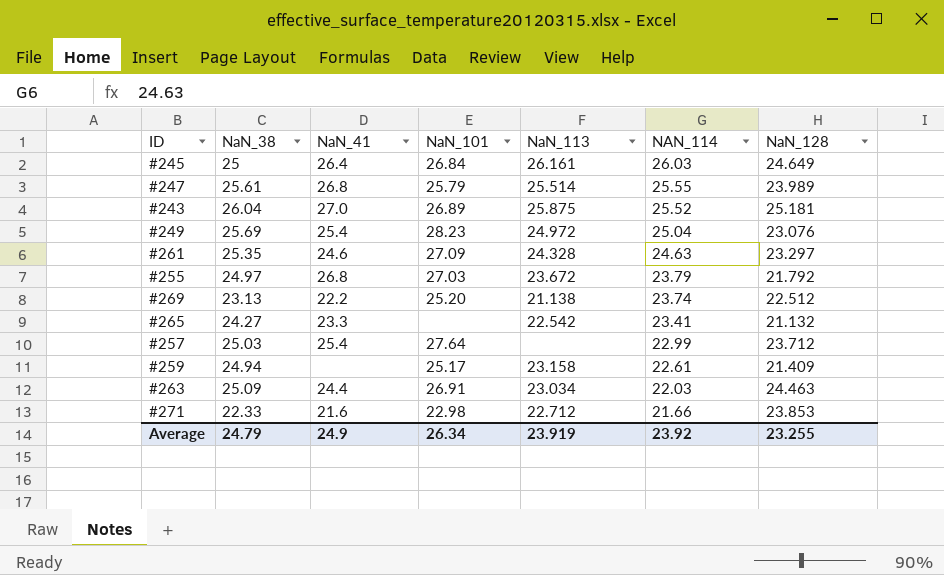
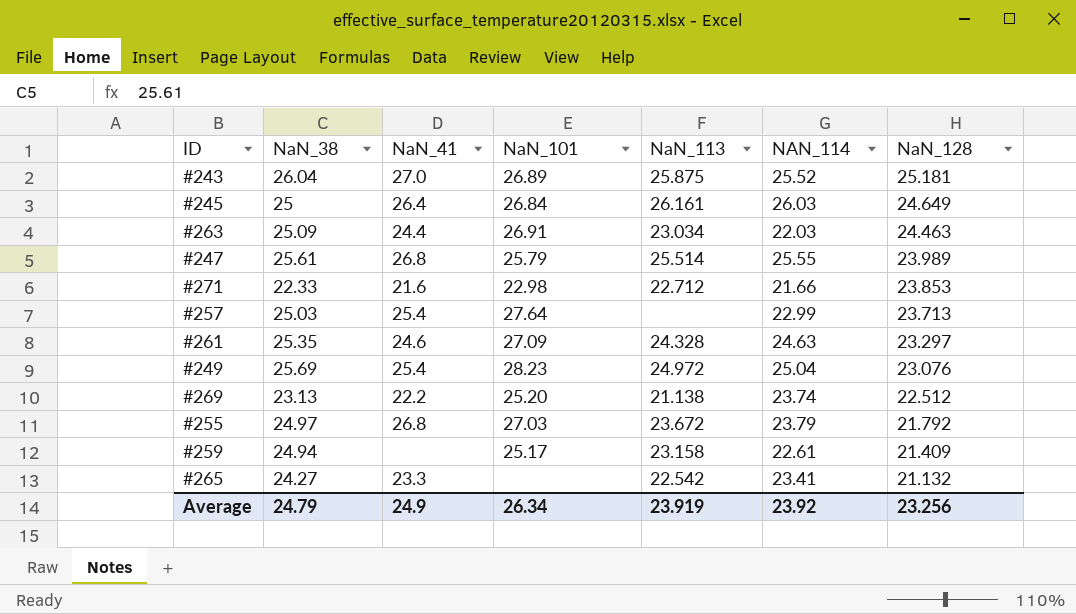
row order: NAN_114 descending -> NaN_128 descending
#257 | NaN_128: 23.712 -> 23.713
Average | NaN_128: 23.255 -> 23.256

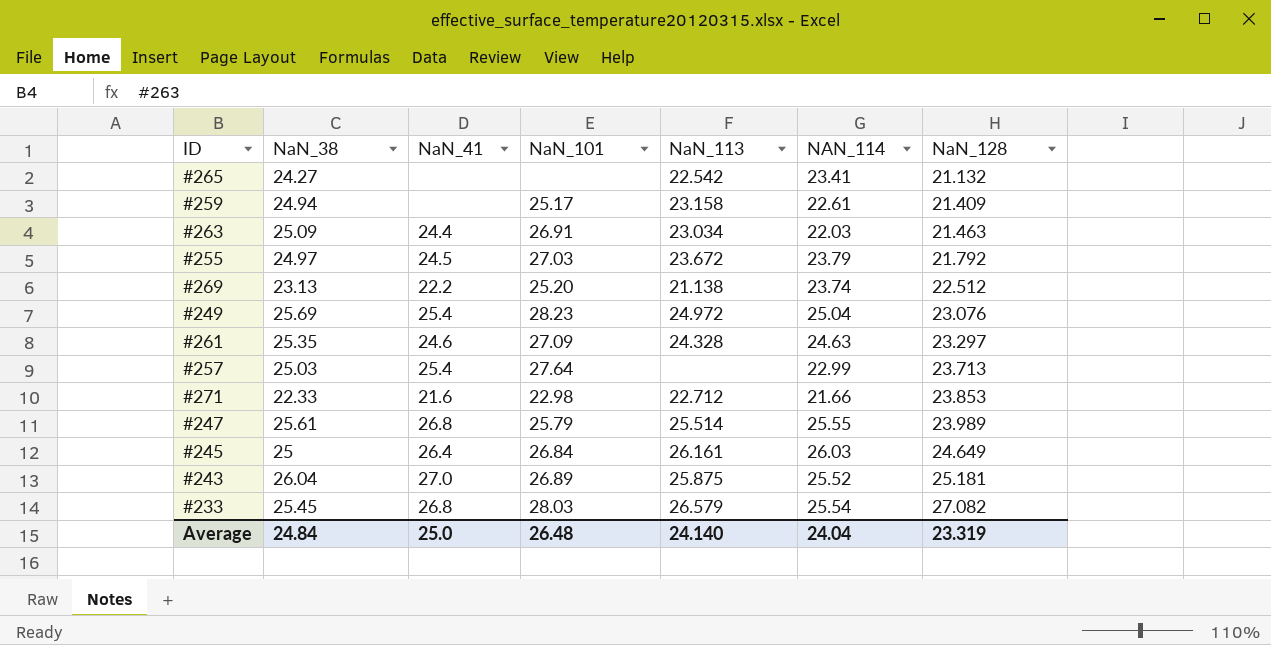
row order: NaN_128 descending -> NaN_128 ascending
#265 | NaN_41: 23.3 -> none
#263 | NaN_128: 24.463 -> 21.463
#255 | NaN_41: 26.8 -> 24.5
row #233: none -> 25.45 | 26.8 | 28.03 | 26.579 | 25.54 | 27.082
Average | NaN_38: 24.79 -> 24.84
Average | NaN_41: 24.9 -> 25.0
Average | NaN_101: 26.34 -> 26.48
Average | NaN_113: 23.919 -> 24.140
Average | NAN_114: 23.92 -> 24.04
Average | NaN_128: 23.256 -> 23.319

